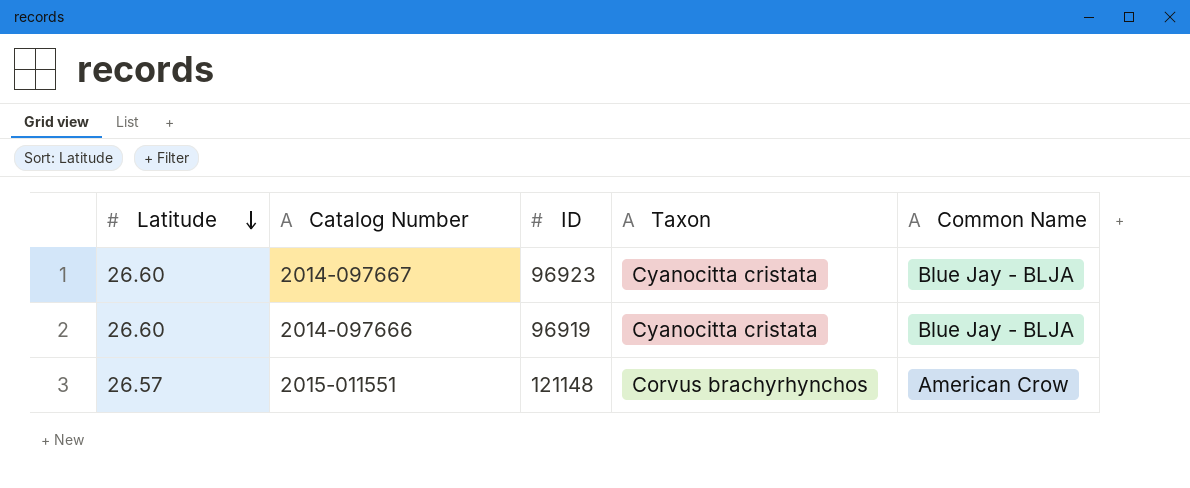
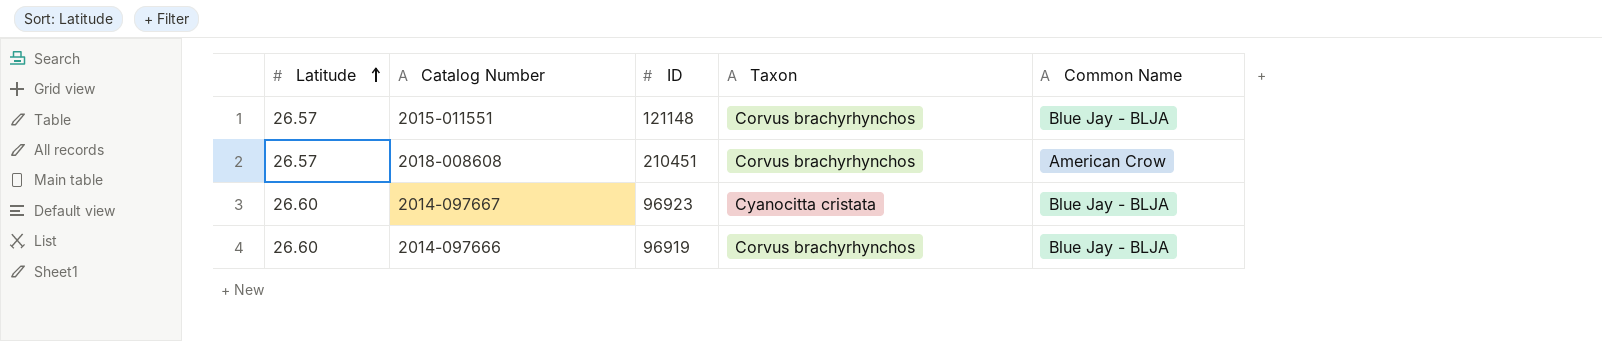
row order: Latitude descending -> Latitude ascending
2015-011551 | Common Name: American Crow -> Blue Jay - BLJA
row 2018-008608: none -> 26.57 | 210451 | Corvus brachyrhynchos | American Crow
2014-097666 | Taxon: Cyanocitta cristata -> Corvus brachyrhynchos

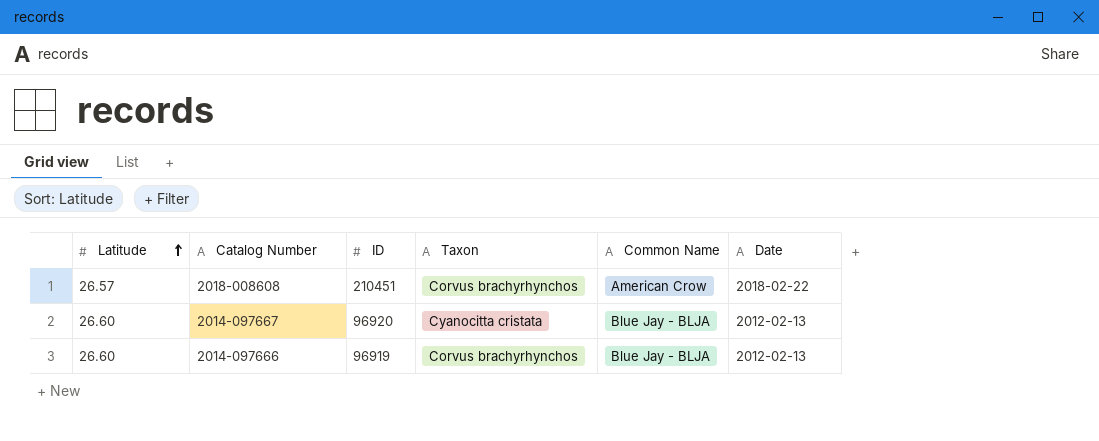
column Date | position: none -> 6
row 2015-011551: 26.57 | 121148 | Corvus brachyrhynchos | Blue Jay - BLJA -> none
2014-097667 | ID: 96923 -> 96920

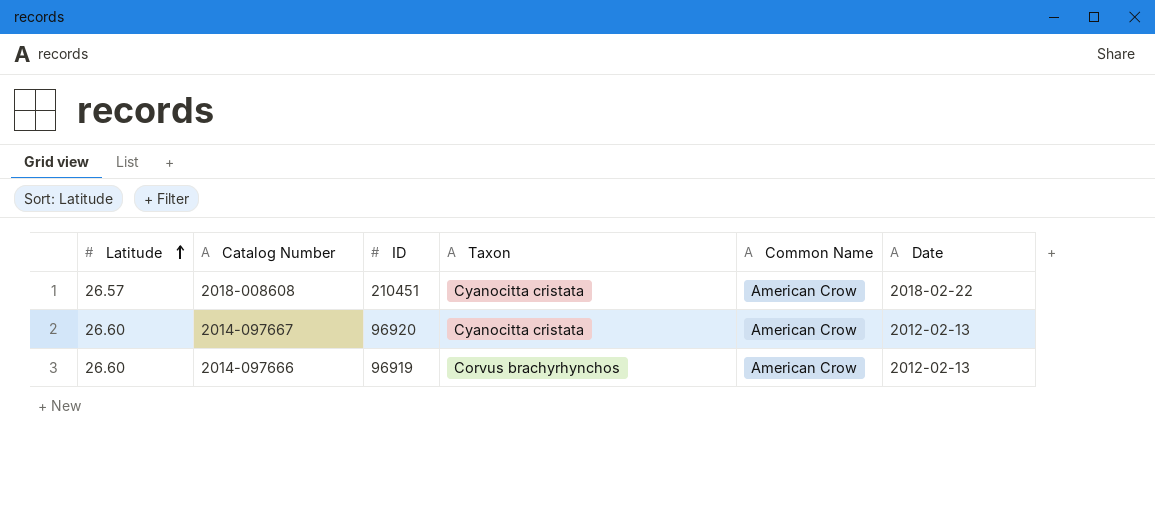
2018-008608 | Taxon: Corvus brachyrhynchos -> Cyanocitta cristata
2014-097667 | Common Name: Blue Jay - BLJA -> American Crow
2014-097666 | Common Name: Blue Jay - BLJA -> American Crow

